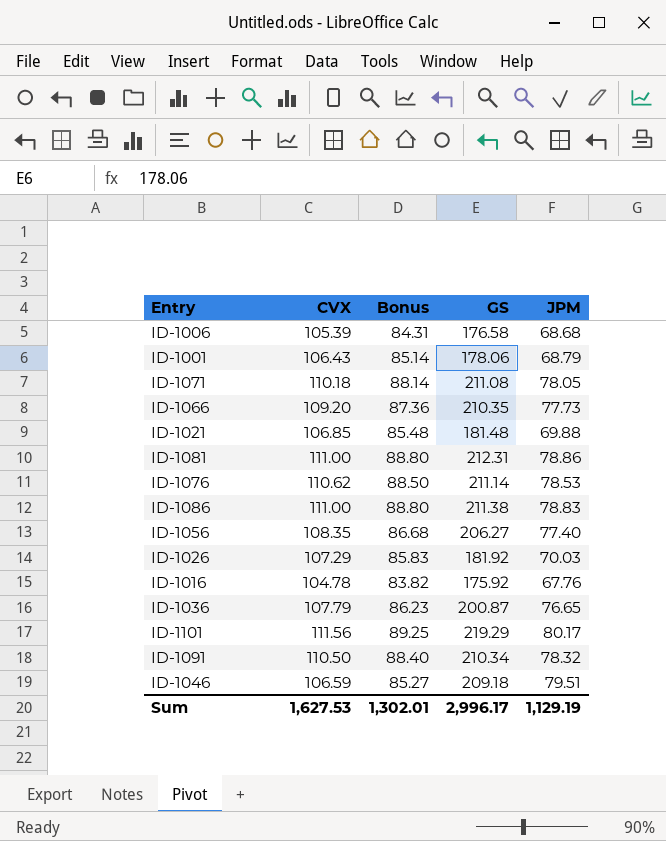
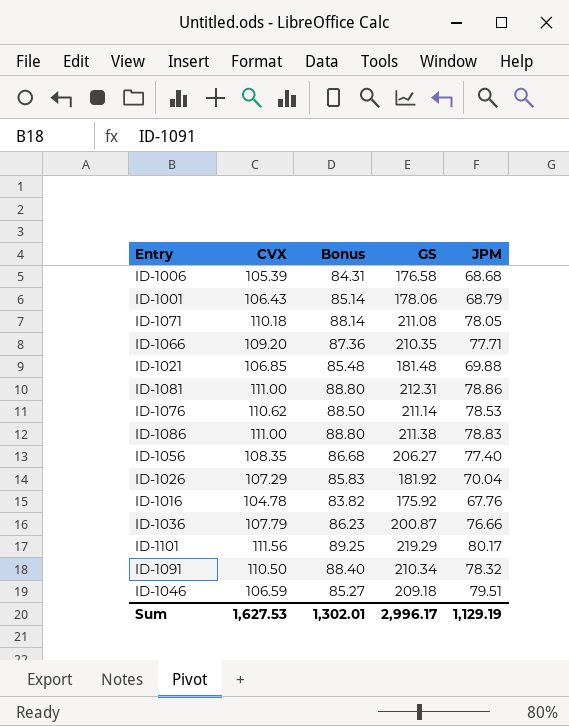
ID-1066 | JPM: 77.73 -> 77.71
ID-1026 | JPM: 70.03 -> 70.04
ID-1036 | JPM: 76.65 -> 76.66

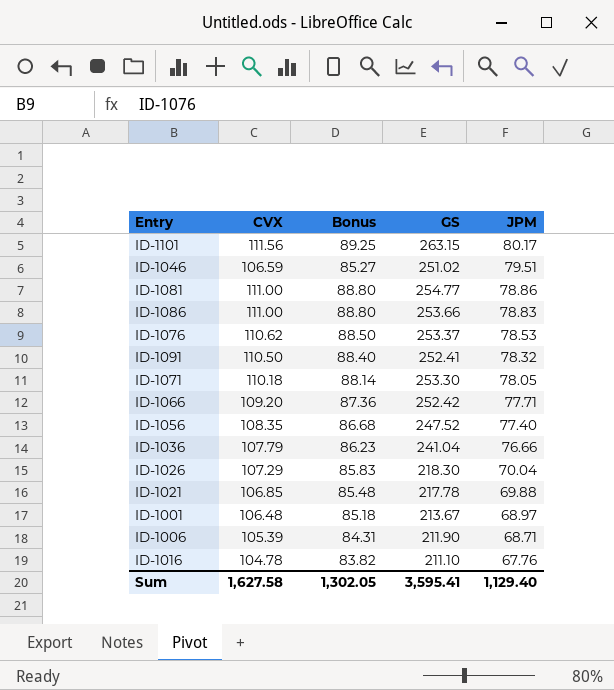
row order: none -> JPM descending
ID-1101 | GS: 219.29 -> 263.15
ID-1046 | GS: 209.18 -> 251.02
ID-1081 | GS: 212.31 -> 254.77
ID-1086 | GS: 211.38 -> 253.66
ID-1076 | GS: 211.14 -> 253.37
ID-1091 | GS: 210.34 -> 252.41
ID-1071 | GS: 211.08 -> 253.30
ID-1066 | GS: 210.35 -> 252.42
ID-1056 | GS: 206.27 -> 247.52
ID-1036 | GS: 200.87 -> 241.04
ID-1026 | GS: 181.92 -> 218.30
ID-1021 | GS: 181.48 -> 217.78
ID-1001 | CVX: 106.43 -> 106.48
ID-1001 | Bonus: 85.14 -> 85.18
ID-1001 | GS: 178.06 -> 213.67
ID-1001 | JPM: 68.79 -> 68.97
ID-1006 | GS: 176.58 -> 211.90
ID-1006 | JPM: 68.68 -> 68.71
ID-1016 | GS: 175.92 -> 211.10
Sum | CVX: 1,627.53 -> 1,627.58
Sum | Bonus: 1,302.01 -> 1,302.05
Sum | GS: 2,996.17 -> 3,595.41
Sum | JPM: 1,129.19 -> 1,129.40

